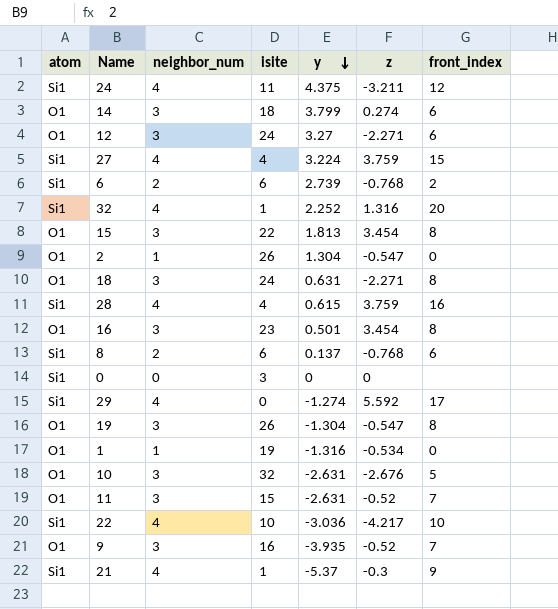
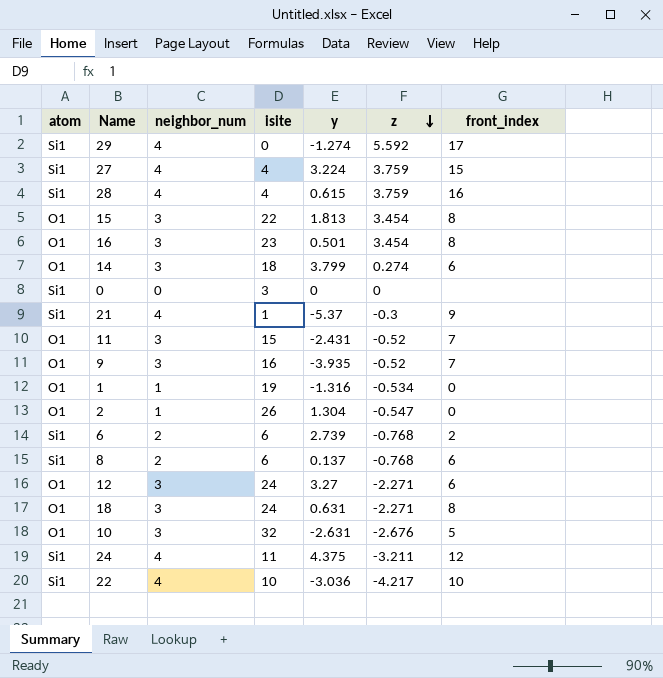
row order: y descending -> z descending
row 32: Si1 | 4 | 1 | 2.252 | 1.316 | 20 -> none
row 19: O1 | 3 | 26 | -1.304 | -0.547 | 8 -> none
11 | y: -2.631 -> -2.431

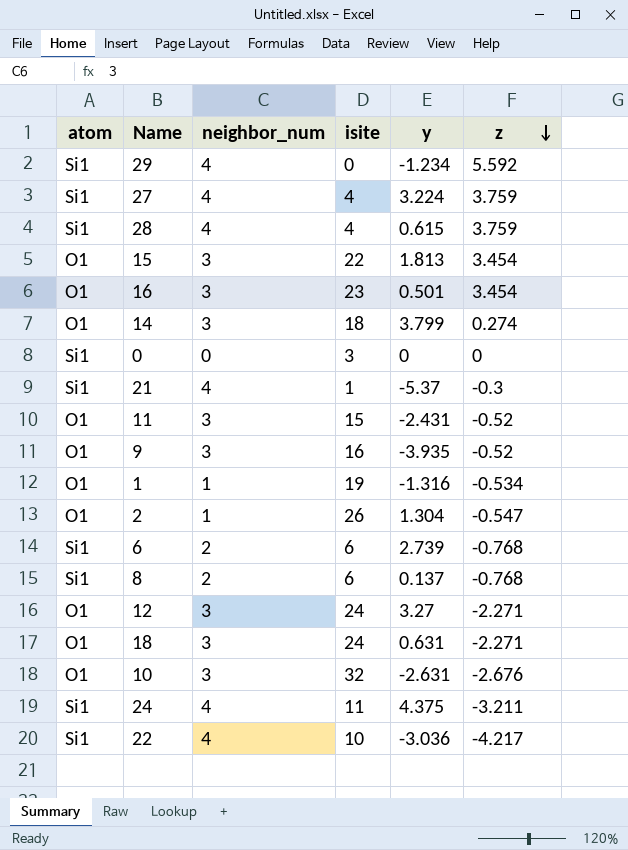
column front_index | position: 7 -> none
29 | y: -1.274 -> -1.234

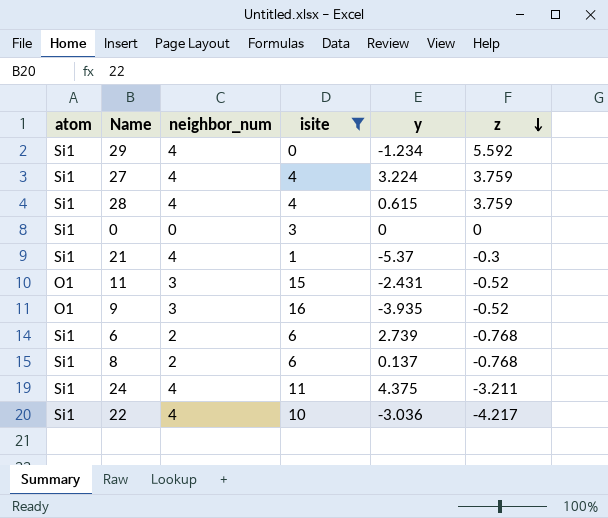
filter: none -> isite <= 16

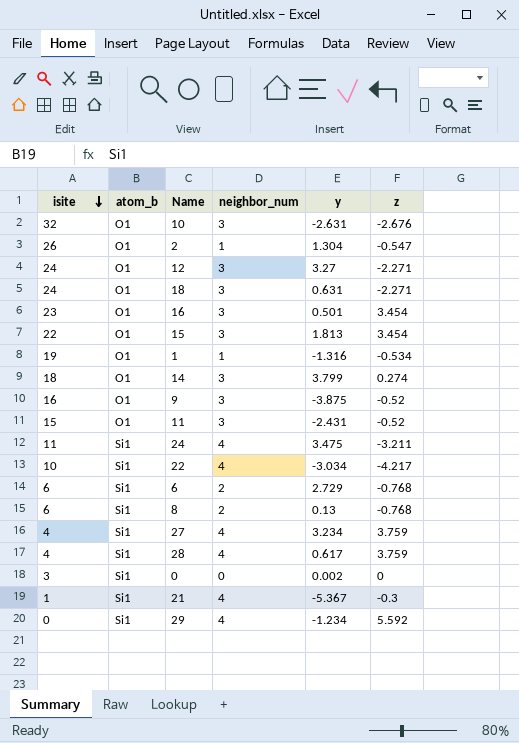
filter: isite <= 16 -> none
row order: z descending -> isite descending
column isite | position: 4 -> 1
column name: atom -> atom_b
9 | y: -3.935 -> -3.875
24 | y: 4.375 -> 3.475
22 | y: -3.036 -> -3.034
6 | y: 2.739 -> 2.729
8 | y: 0.137 -> 0.13
27 | y: 3.224 -> 3.234
28 | y: 0.615 -> 0.617
0 | y: 0 -> 0.002
21 | y: -5.37 -> -5.367

